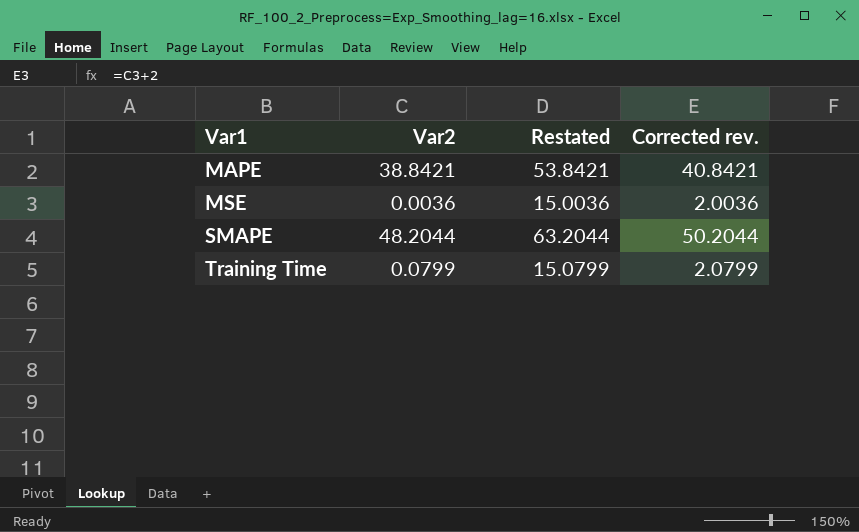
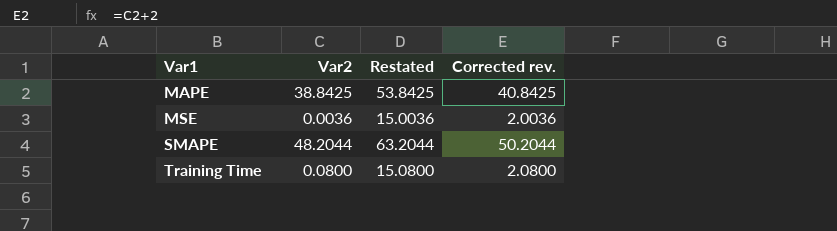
MAPE | Var2: 38.8421 -> 38.8425
MAPE | Restated: 53.8421 -> 53.8425
MAPE | Corrected rev.: 40.8421 -> 40.8425
Training Time | Var2: 0.0799 -> 0.0800
Training Time | Restated: 15.0799 -> 15.0800
Training Time | Corrected rev.: 2.0799 -> 2.0800

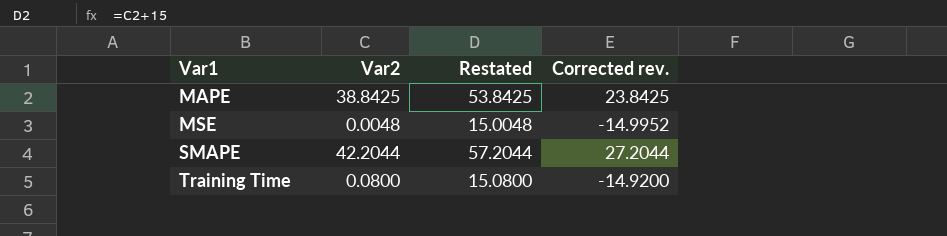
column Corrected rev. | formula: [Var2] + 2 -> [Var2] - 15
MSE | Var2: 0.0036 -> 0.0048
MSE | Restated: 15.0036 -> 15.0048
SMAPE | Var2: 48.2044 -> 42.2044
SMAPE | Restated: 63.2044 -> 57.2044

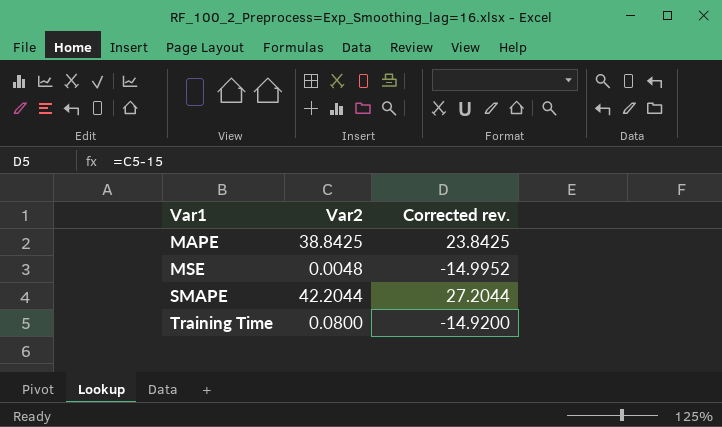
column Restated | formula: [Var2] + 15 -> none

